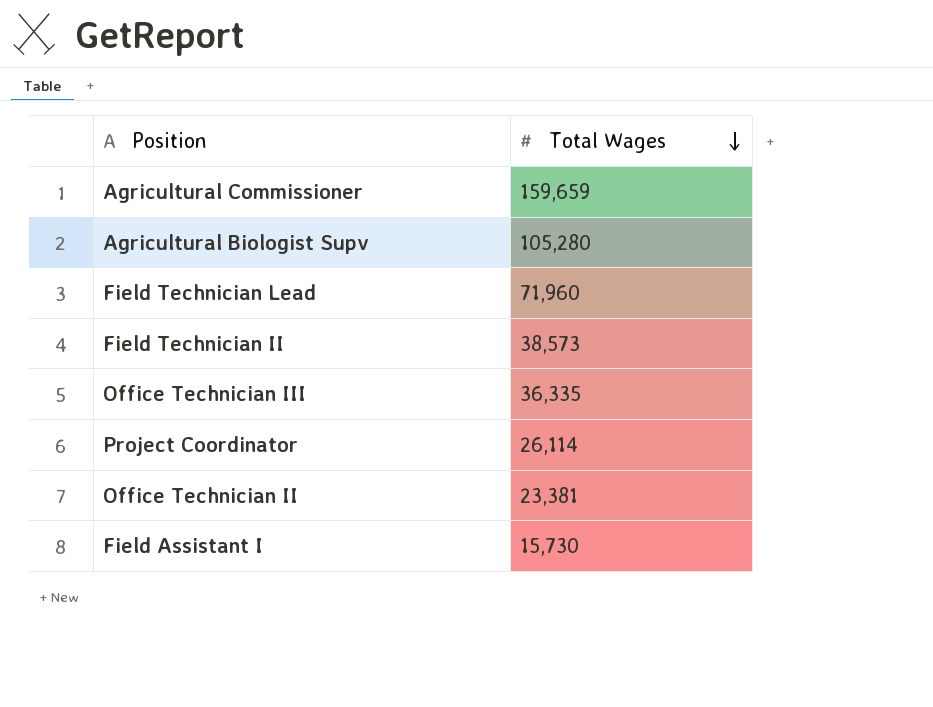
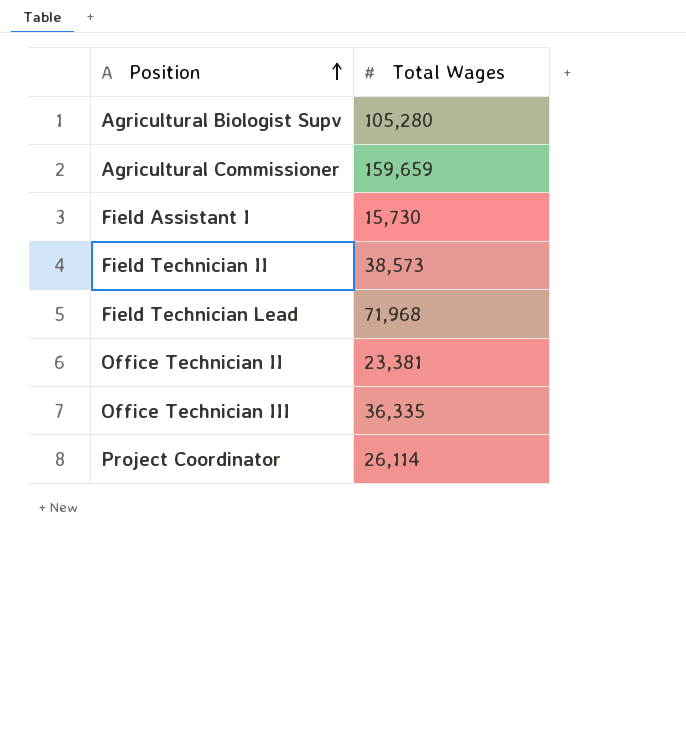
row order: Total Wages descending -> Position ascending
Field Technician Lead | Total Wages: 71,960 -> 71,968

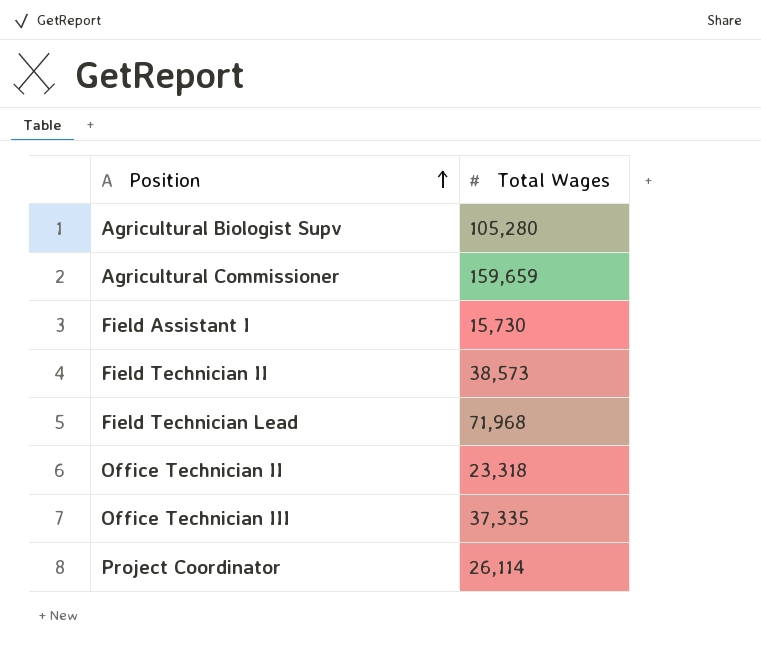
Office Technician II | Total Wages: 23,381 -> 23,318
Office Technician III | Total Wages: 36,335 -> 37,335

